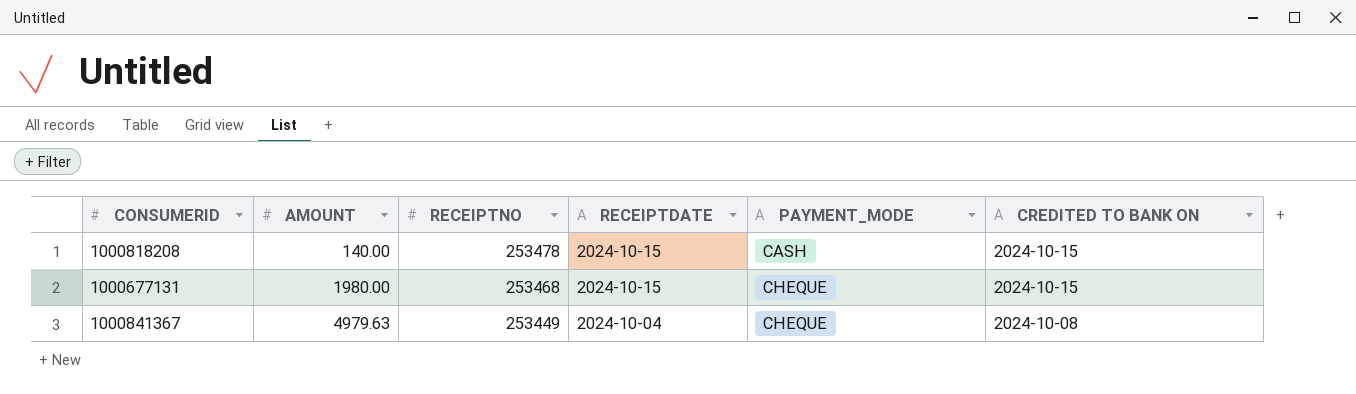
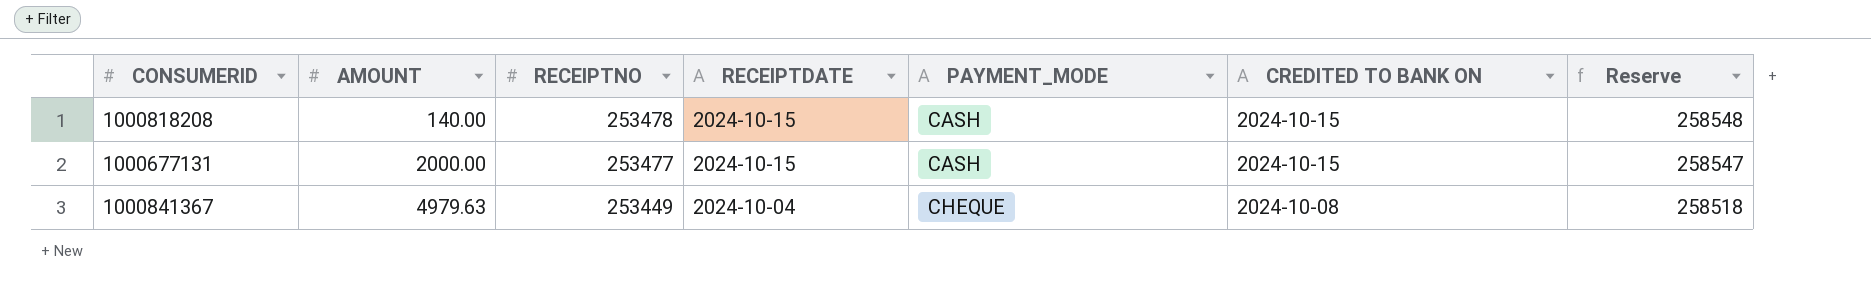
column Reserve | formula: none -> [RECEIPTNO] * 1.02
1000677131 | AMOUNT: 1980.00 -> 2000.00
1000677131 | RECEIPTNO: 253468 -> 253477
1000677131 | PAYMENT_MODE: CHEQUE -> CASH

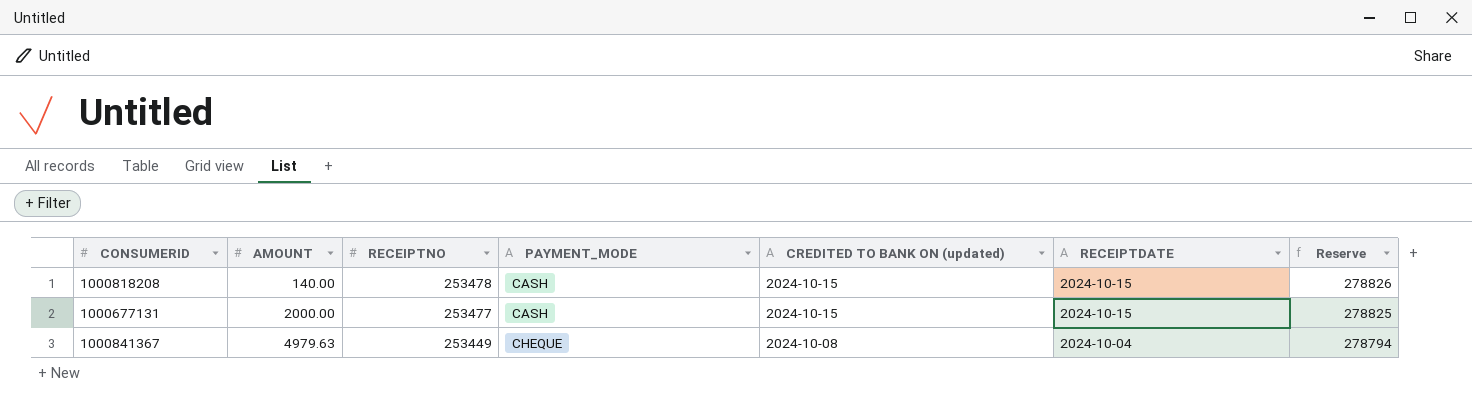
column name: CREDITED TO BANK ON -> CREDITED TO BANK ON (updated)
column RECEIPTDATE | position: 4 -> 6
column Reserve | formula: [RECEIPTNO] * 1.02 -> [RECEIPTNO] * 1.1

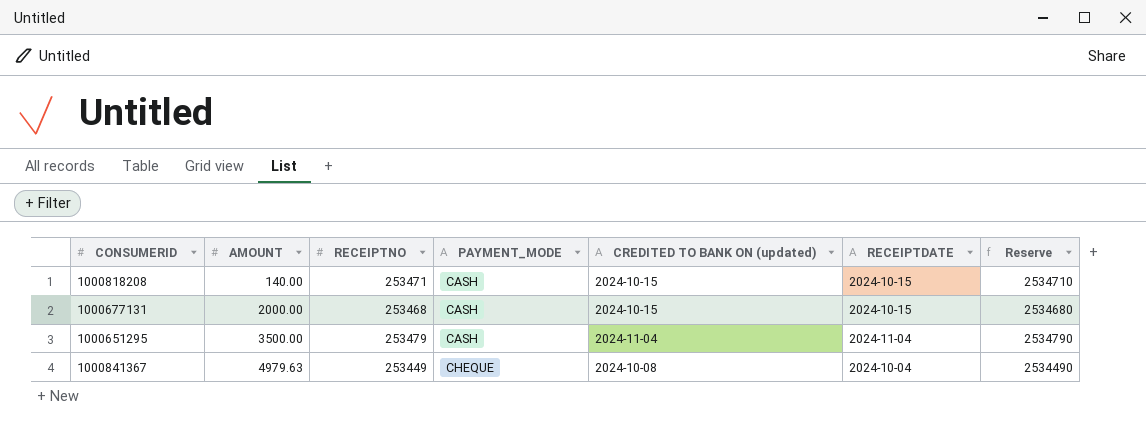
column Reserve | formula: [RECEIPTNO] * 1.1 -> [RECEIPTNO] * 10
1000818208 | RECEIPTNO: 253478 -> 253471
1000677131 | RECEIPTNO: 253477 -> 253468
row 1000651295: none -> 3500.00 | 253479 | CASH | 2024-11-04 | 2024-11-04 | 2534790

